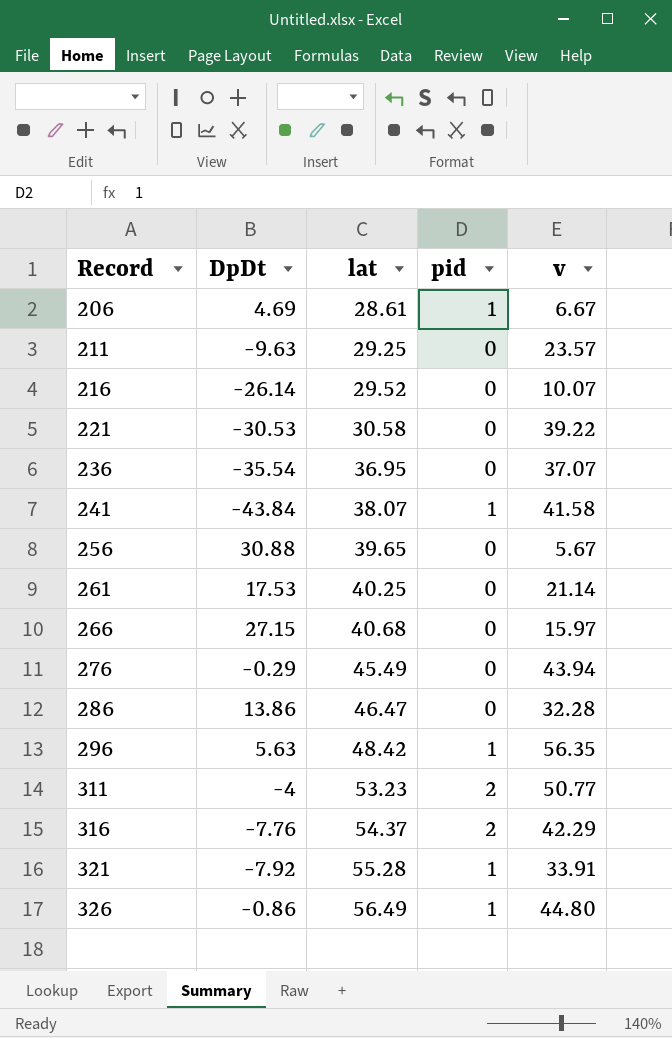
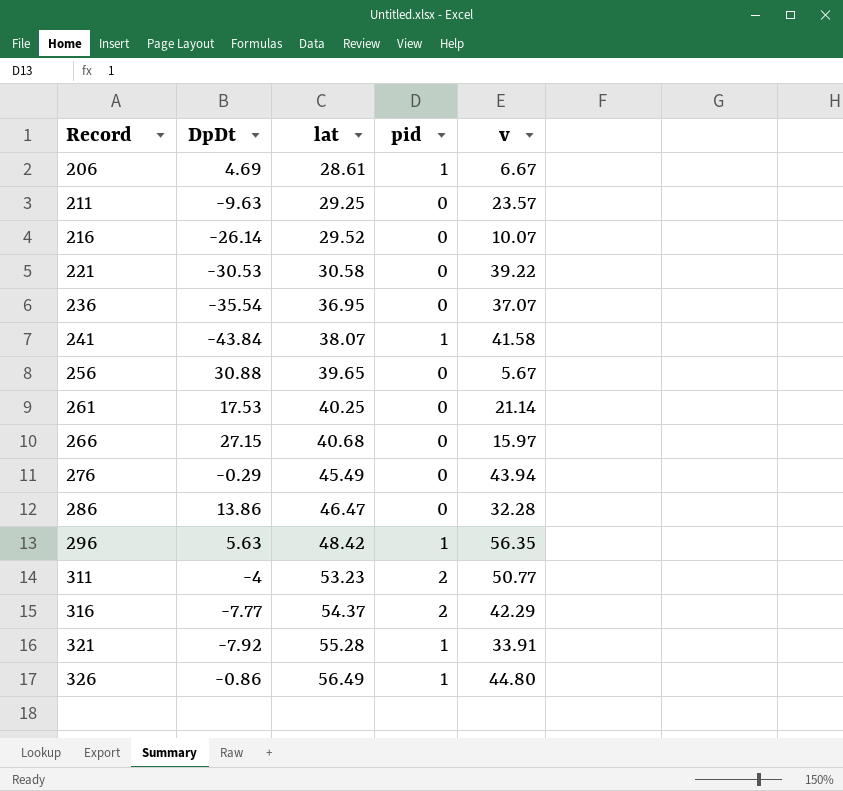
316 | DpDt: -7.76 -> -7.77

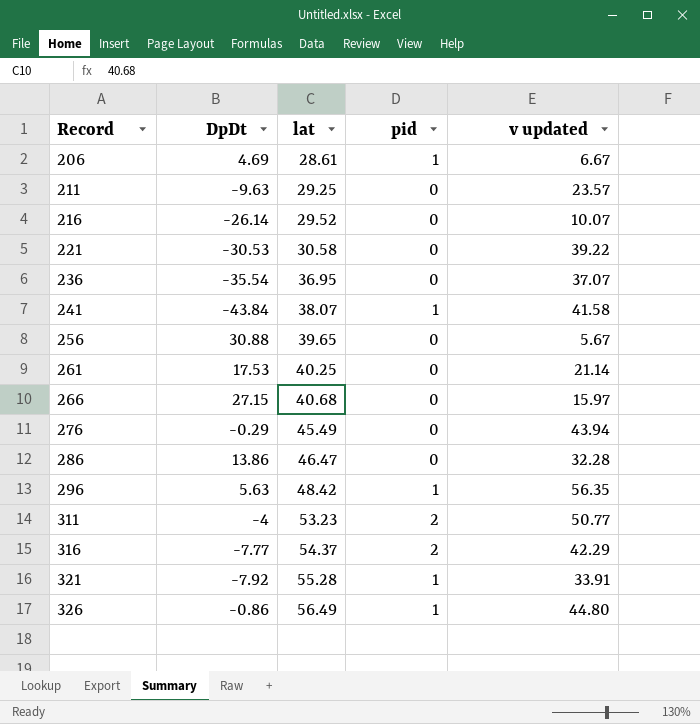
column name: v -> v updated

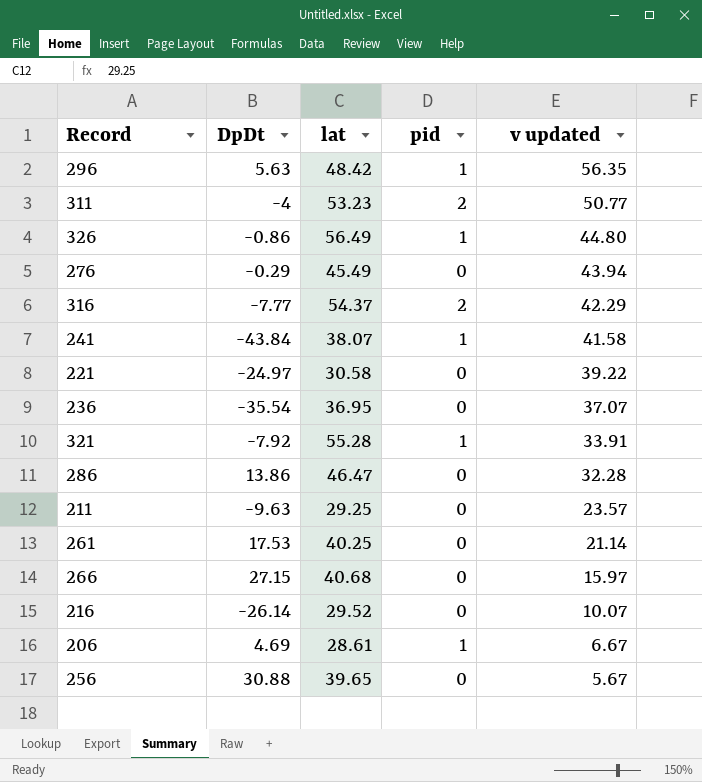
row order: Record ascending -> v updated descending
221 | DpDt: -30.53 -> -24.97

